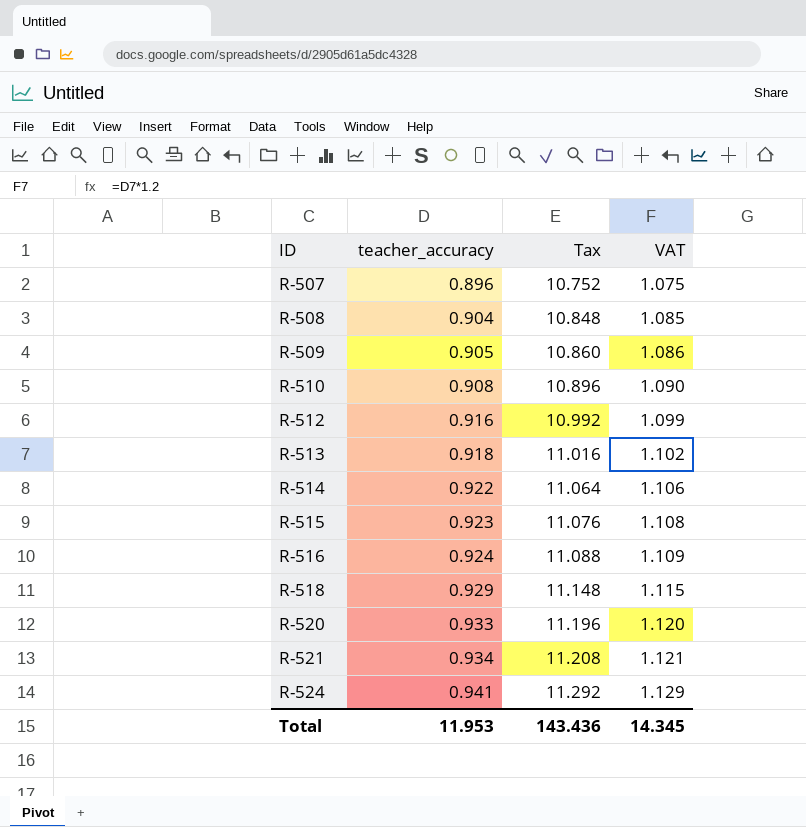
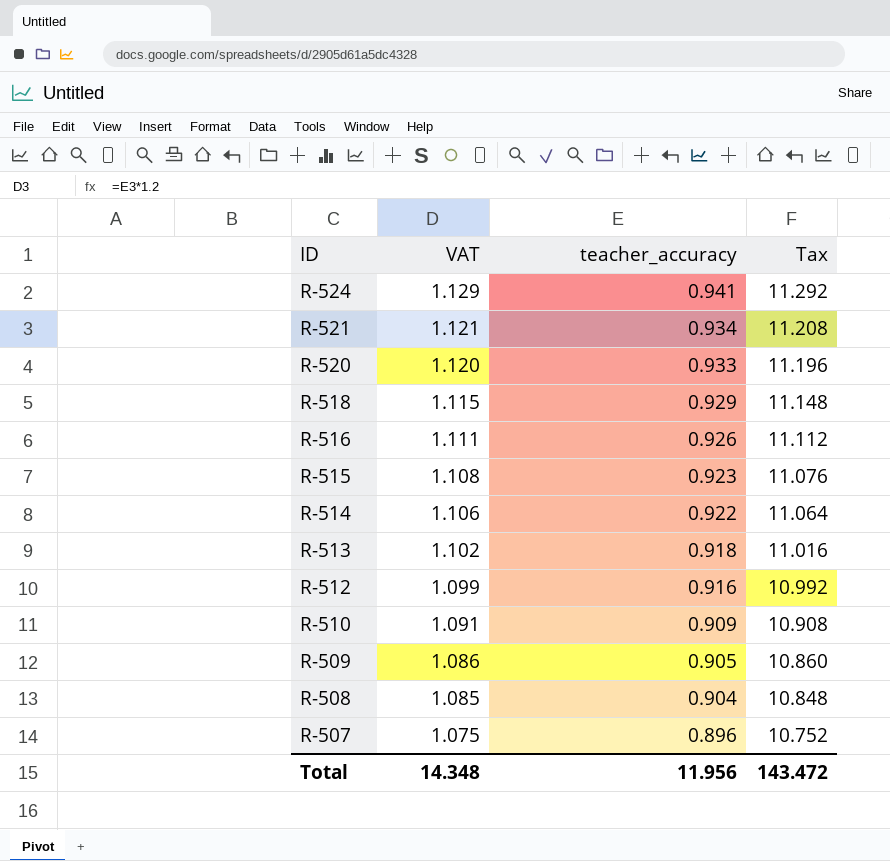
row order: ID ascending -> ID descending
column VAT | position: 4 -> 2
R-516 | VAT: 1.109 -> 1.111
R-516 | teacher_accuracy: 0.924 -> 0.926
R-516 | Tax: 11.088 -> 11.112
R-510 | VAT: 1.090 -> 1.091
R-510 | teacher_accuracy: 0.908 -> 0.909
R-510 | Tax: 10.896 -> 10.908
Total | VAT: 14.345 -> 14.348
Total | teacher_accuracy: 11.953 -> 11.956
Total | Tax: 143.436 -> 143.472

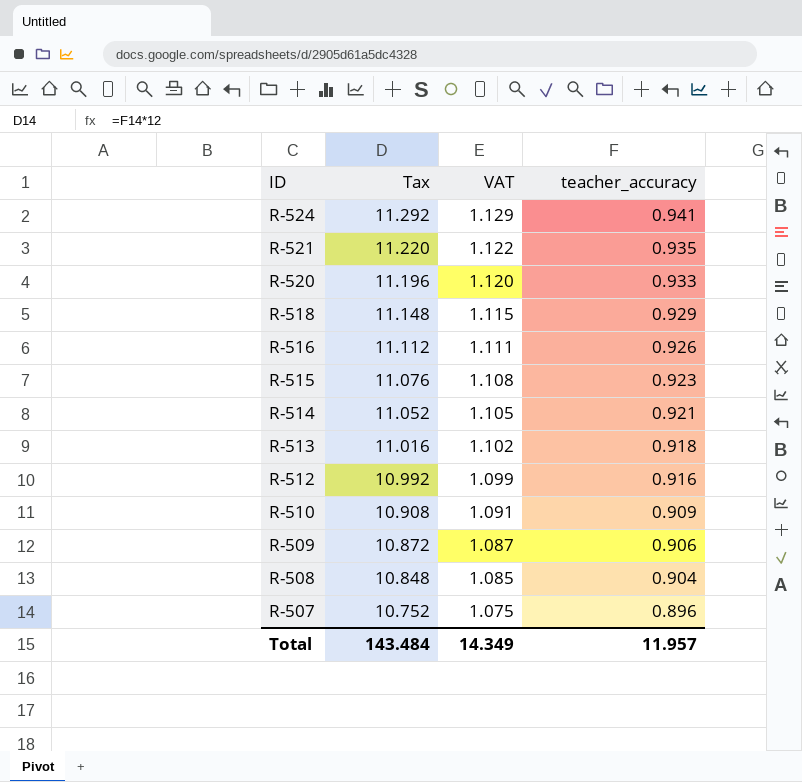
column Tax | position: 4 -> 2
R-521 | Tax: 11.208 -> 11.220
R-521 | VAT: 1.121 -> 1.122
R-521 | teacher_accuracy: 0.934 -> 0.935
R-514 | Tax: 11.064 -> 11.052
R-514 | VAT: 1.106 -> 1.105
R-514 | teacher_accuracy: 0.922 -> 0.921
R-509 | Tax: 10.860 -> 10.872
R-509 | VAT: 1.086 -> 1.087
R-509 | teacher_accuracy: 0.905 -> 0.906
Total | Tax: 143.472 -> 143.484
Total | VAT: 14.348 -> 14.349
Total | teacher_accuracy: 11.956 -> 11.957

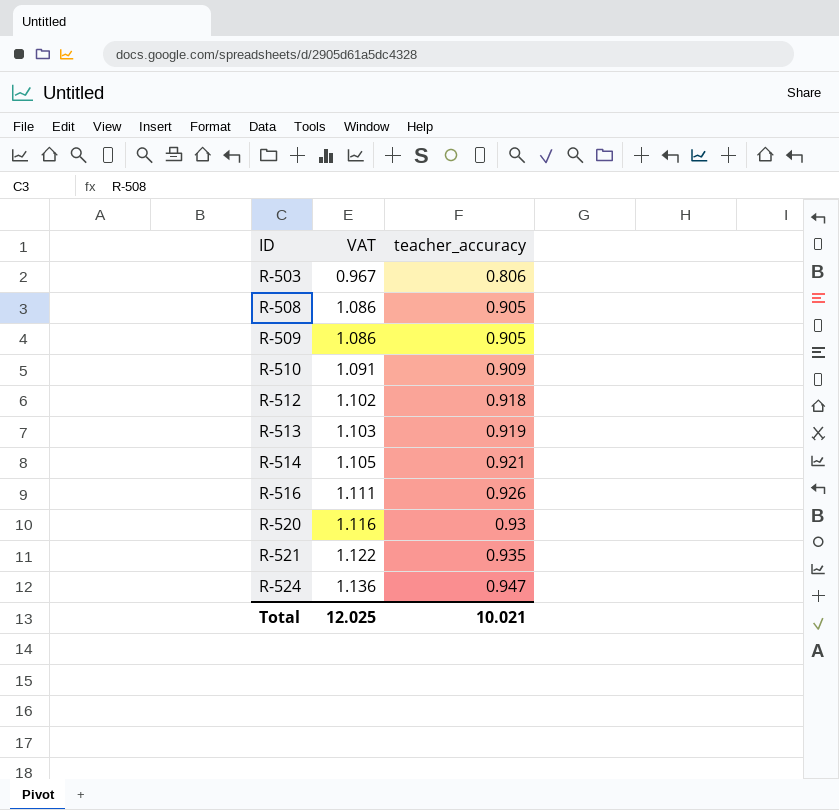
row order: ID descending -> ID ascending
column Tax | formula: [teacher_accuracy] * 12 -> none
row R-518: 11.148 | 1.115 | 0.929 -> none
row R-515: 11.076 | 1.108 | 0.923 -> none
row R-507: 10.752 | 1.075 | 0.896 -> none
row R-503: none -> 0.967 | 0.806
R-508 | VAT: 1.085 -> 1.086
R-508 | teacher_accuracy: 0.904 -> 0.905
R-509 | VAT: 1.087 -> 1.086
R-509 | teacher_accuracy: 0.906 -> 0.905
R-512 | VAT: 1.099 -> 1.102
R-512 | teacher_accuracy: 0.916 -> 0.918
R-513 | VAT: 1.102 -> 1.103
R-513 | teacher_accuracy: 0.918 -> 0.919
R-520 | VAT: 1.120 -> 1.116
R-520 | teacher_accuracy: 0.933 -> 0.93
R-524 | VAT: 1.129 -> 1.136
R-524 | teacher_accuracy: 0.941 -> 0.947
Total | VAT: 14.349 -> 12.025
Total | teacher_accuracy: 11.957 -> 10.021

